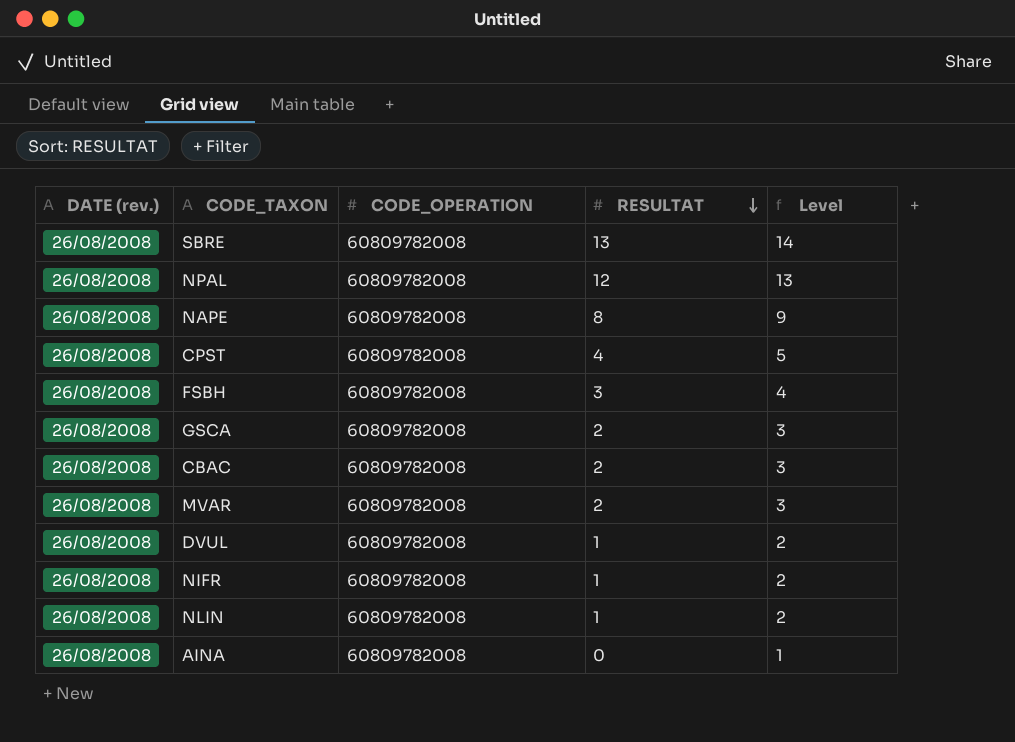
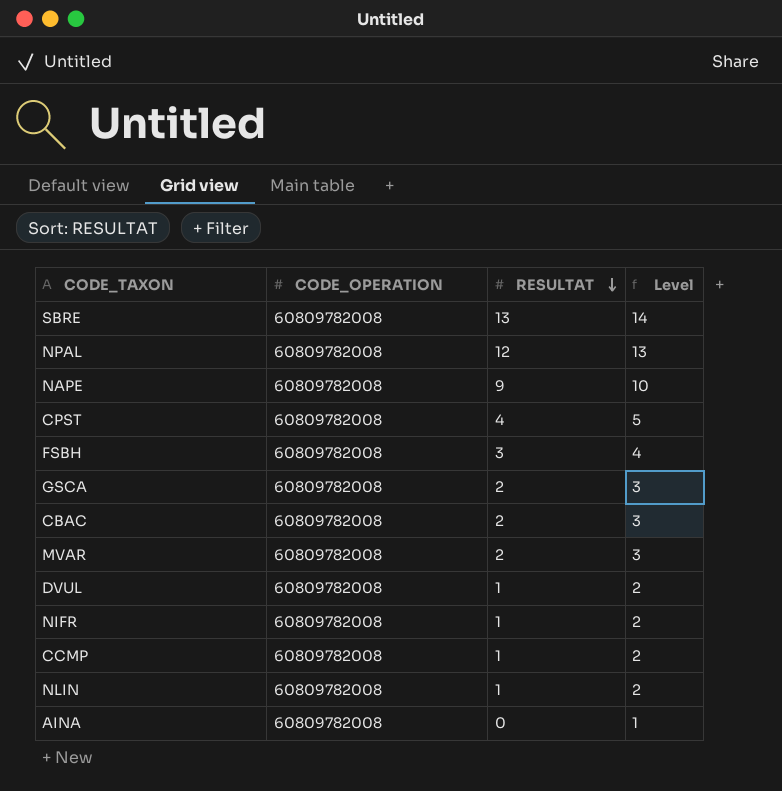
column DATE (rev.) | position: 1 -> none
NAPE | RESULTAT: 8 -> 9
NAPE | Level: 9 -> 10
row CCMP: none -> 60809782008 | 1 | 2

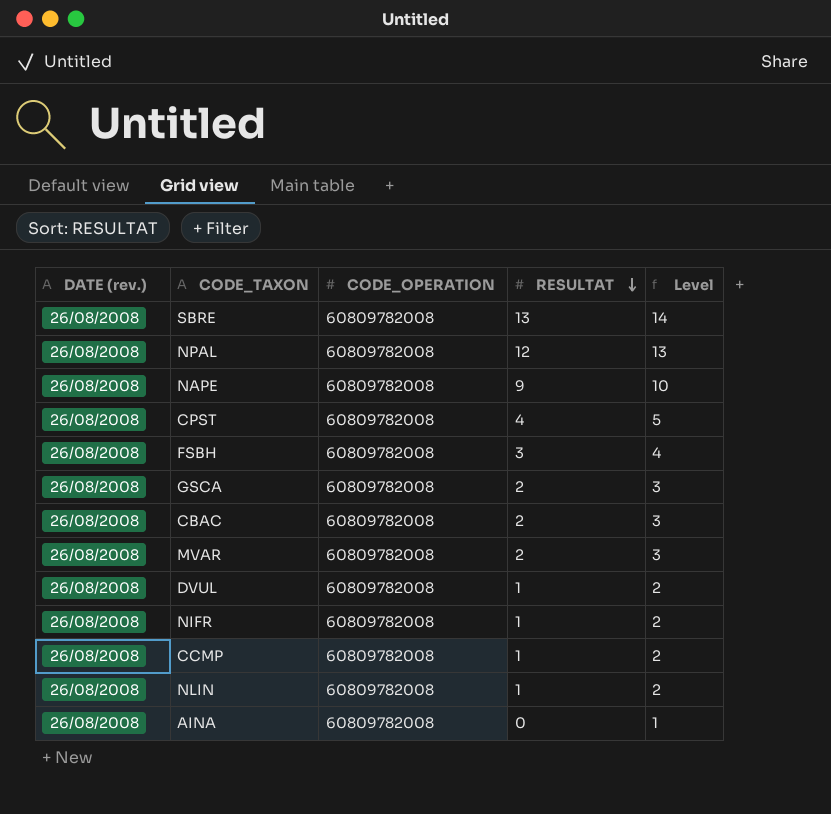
column DATE (rev.) | position: none -> 1

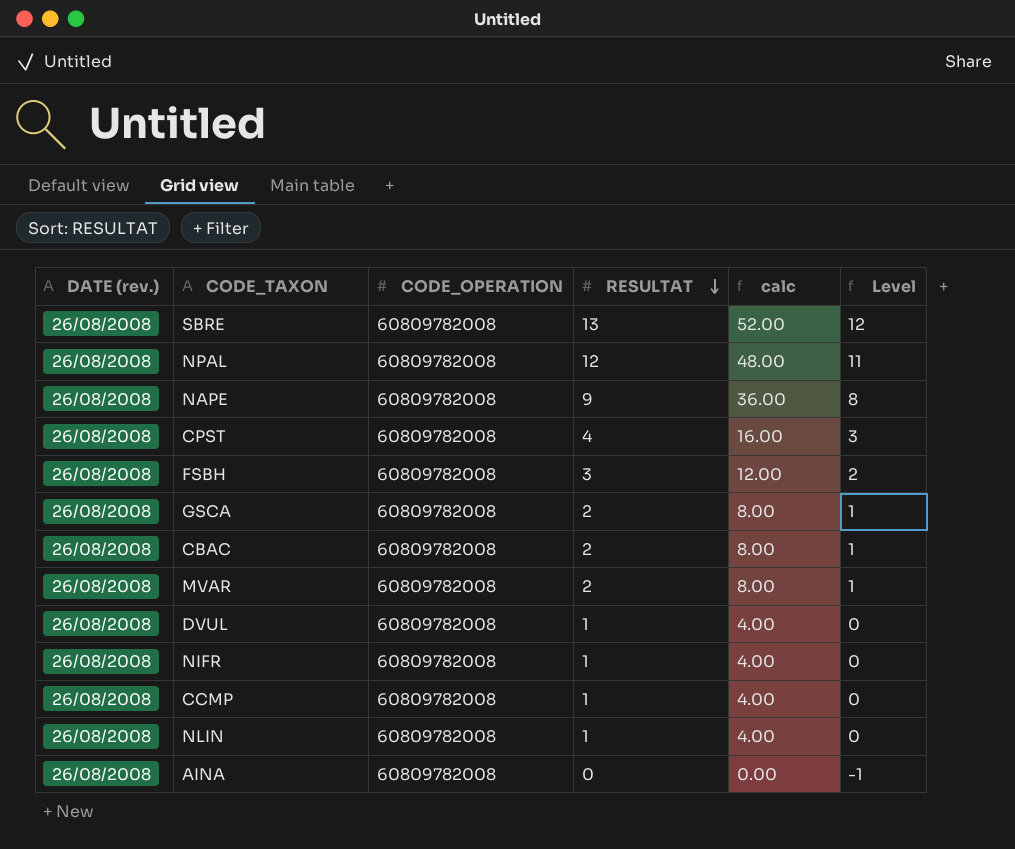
column calc | formula: none -> [RESULTAT] * 4
column Level | formula: [RESULTAT] + 1 -> [RESULTAT] - 1

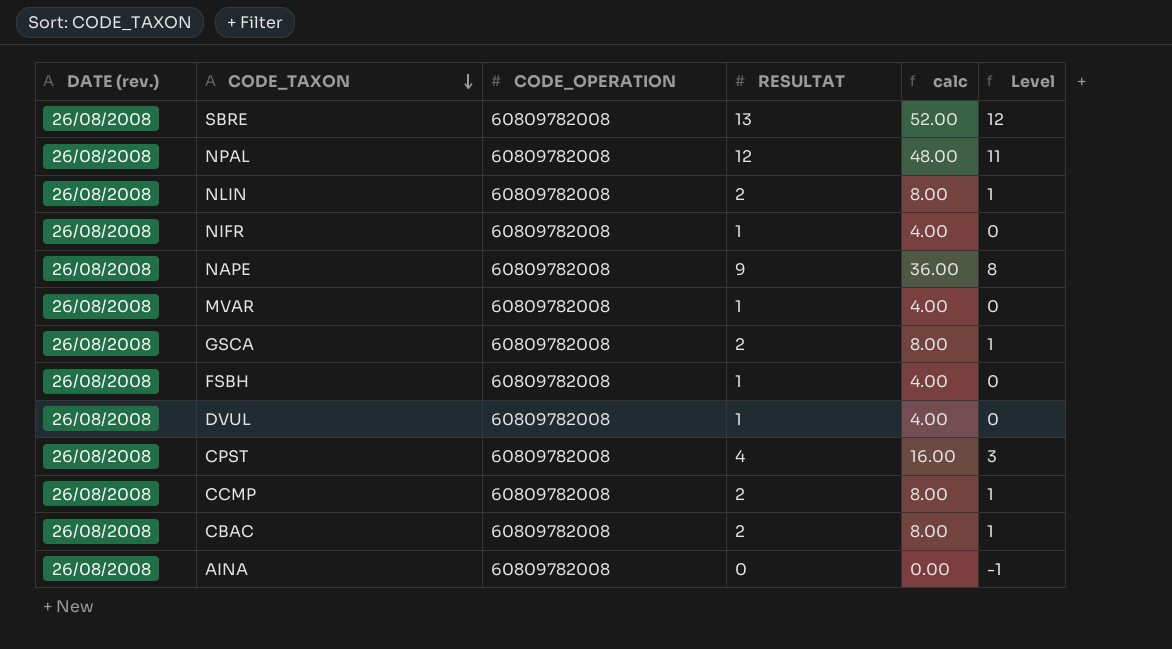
row order: RESULTAT descending -> CODE_TAXON descending
NLIN | RESULTAT: 1 -> 2
NLIN | calc: 4.00 -> 8.00
NLIN | Level: 0 -> 1
MVAR | RESULTAT: 2 -> 1
MVAR | calc: 8.00 -> 4.00
MVAR | Level: 1 -> 0
FSBH | RESULTAT: 3 -> 1
FSBH | calc: 12.00 -> 4.00
FSBH | Level: 2 -> 0
CCMP | RESULTAT: 1 -> 2
CCMP | calc: 4.00 -> 8.00
CCMP | Level: 0 -> 1

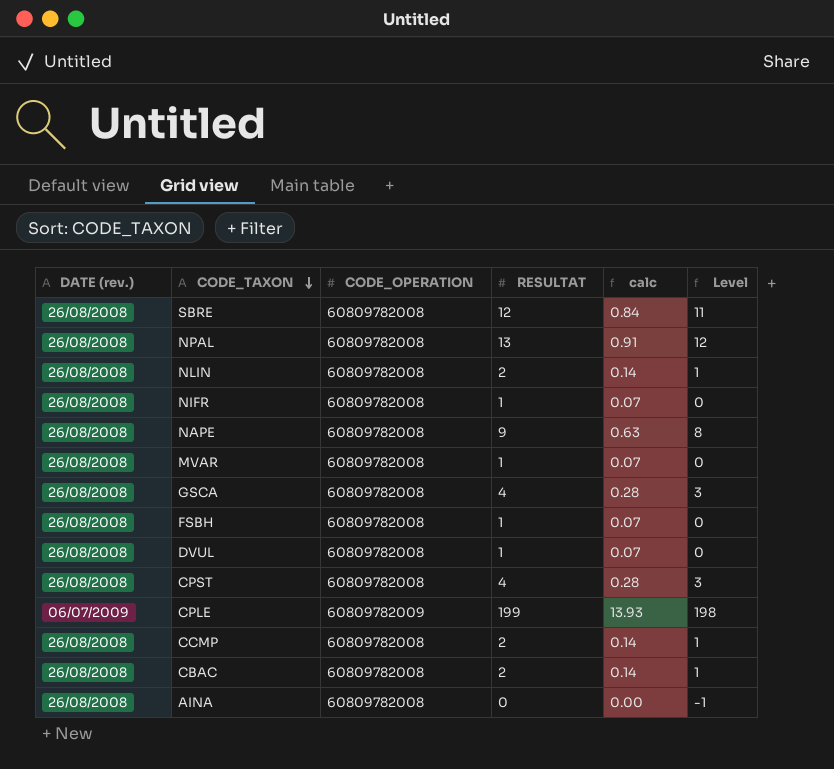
column calc | formula: [RESULTAT] * 4 -> [RESULTAT] * 0.07
SBRE | RESULTAT: 13 -> 12
SBRE | Level: 12 -> 11
NPAL | RESULTAT: 12 -> 13
NPAL | Level: 11 -> 12
GSCA | RESULTAT: 2 -> 4
GSCA | Level: 1 -> 3
row CPLE: none -> 06/07/2009 | 60809782009 | 199 | 13.93 | 198

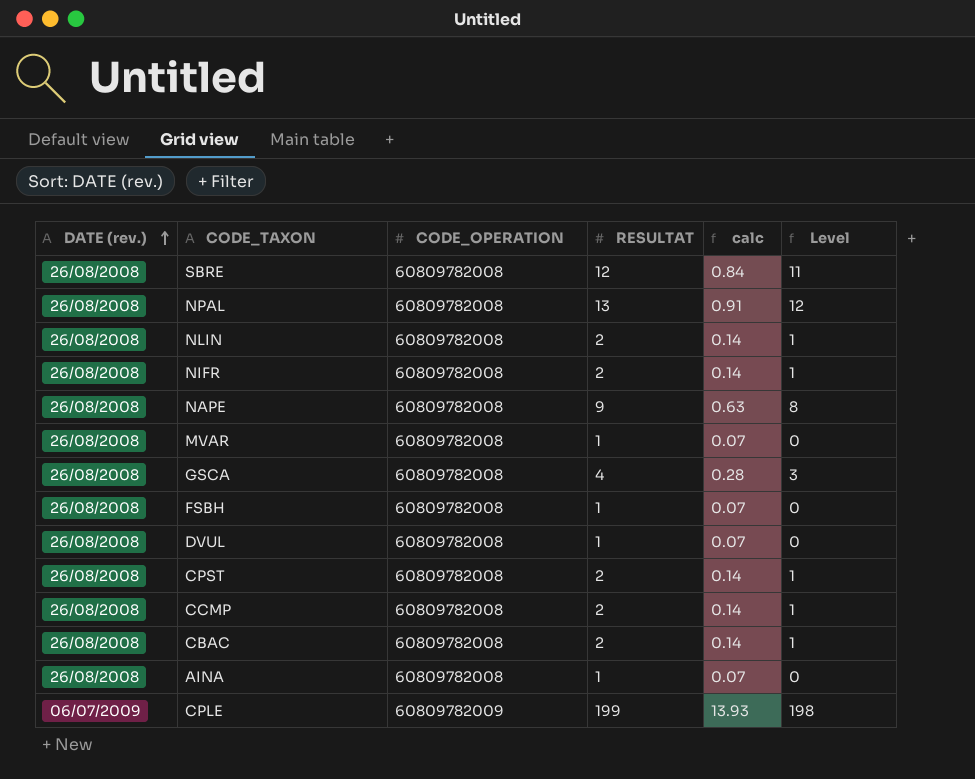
row order: CODE_TAXON descending -> DATE (rev.) ascending
NIFR | RESULTAT: 1 -> 2
NIFR | calc: 0.07 -> 0.14
NIFR | Level: 0 -> 1
CPST | RESULTAT: 4 -> 2
CPST | calc: 0.28 -> 0.14
CPST | Level: 3 -> 1
AINA | RESULTAT: 0 -> 1
AINA | calc: 0.00 -> 0.07
AINA | Level: -1 -> 0

